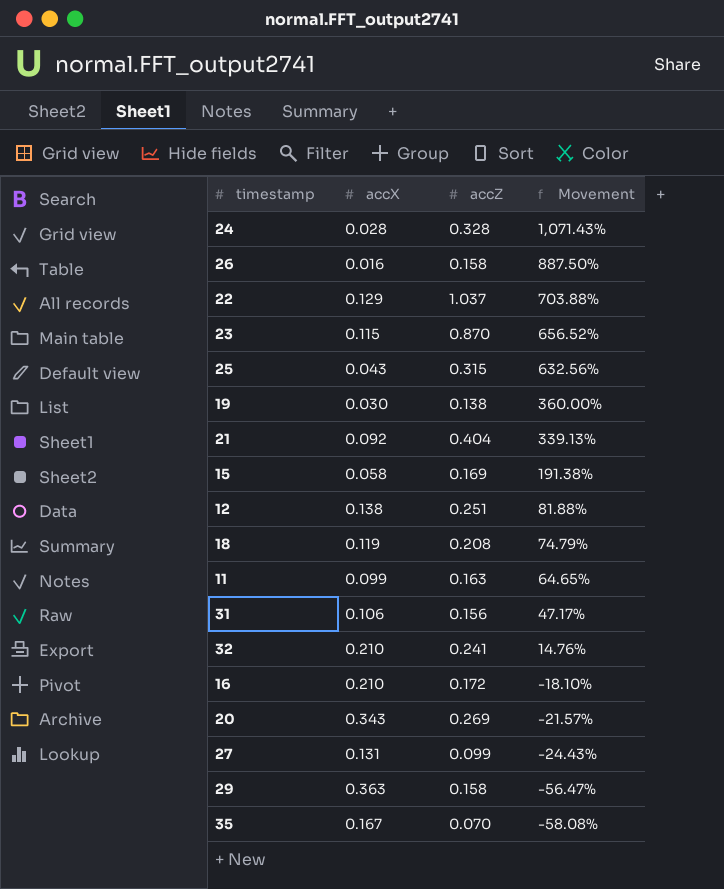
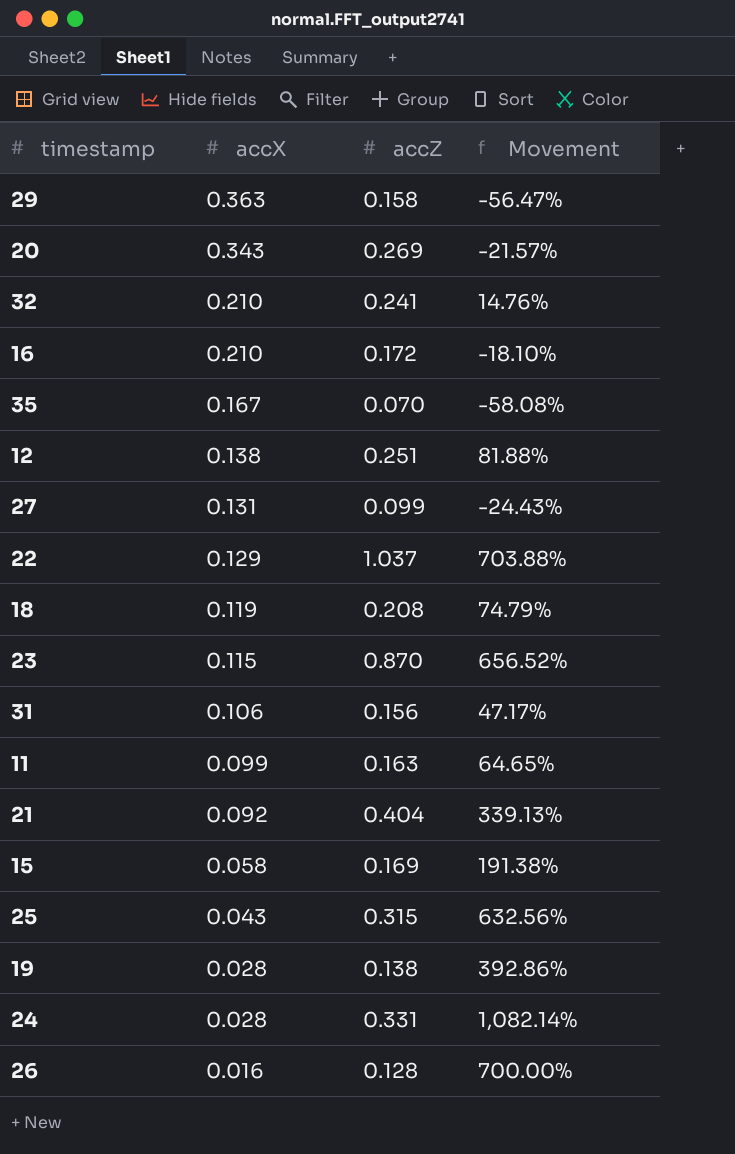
row order: Movement descending -> accX descending
19 | accX: 0.030 -> 0.028
19 | Movement: 360.00% -> 392.86%
24 | accZ: 0.328 -> 0.331
24 | Movement: 1,071.43% -> 1,082.14%
26 | accZ: 0.158 -> 0.128
26 | Movement: 887.50% -> 700.00%

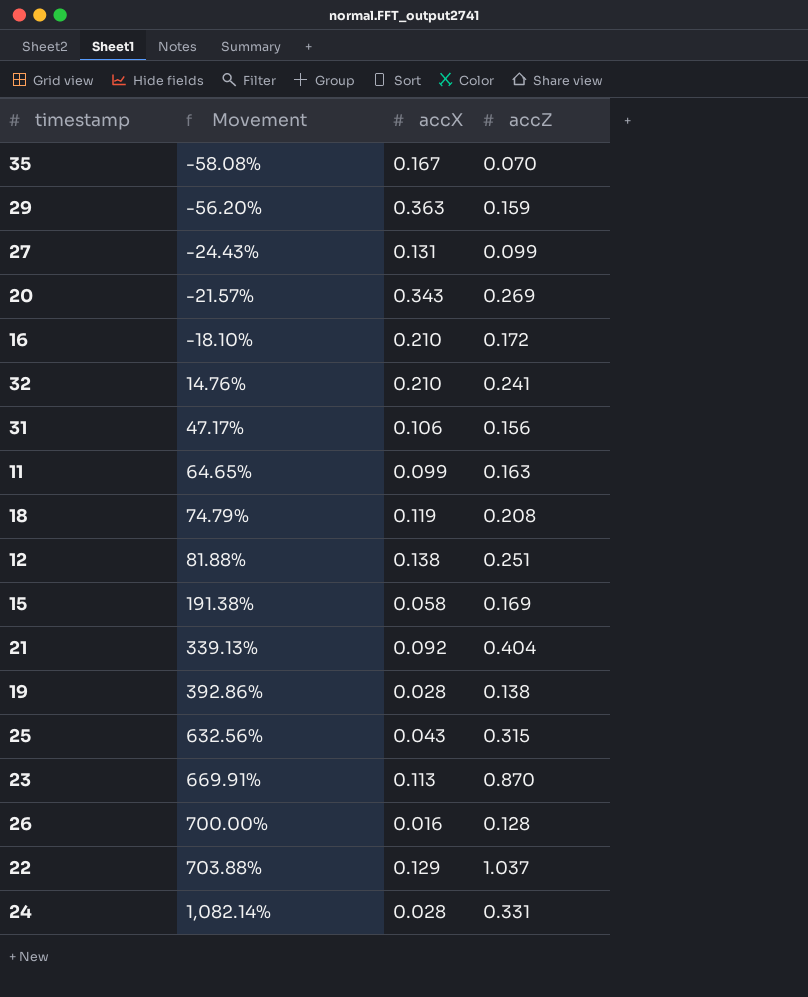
row order: accX descending -> Movement ascending
column Movement | position: 4 -> 2
29 | Movement: -56.47% -> -56.20%
29 | accZ: 0.158 -> 0.159
23 | Movement: 656.52% -> 669.91%
23 | accX: 0.115 -> 0.113

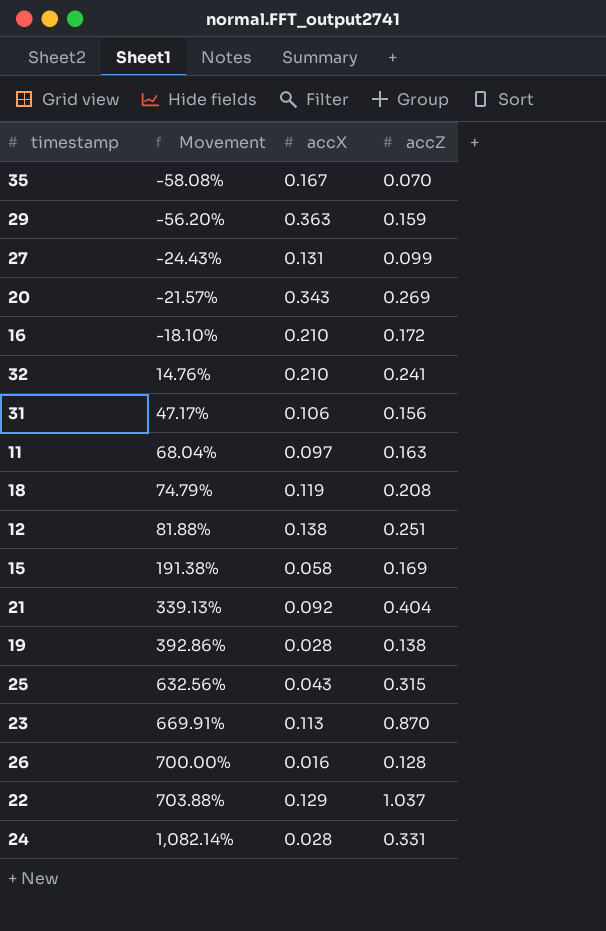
11 | Movement: 64.65% -> 68.04%
11 | accX: 0.099 -> 0.097

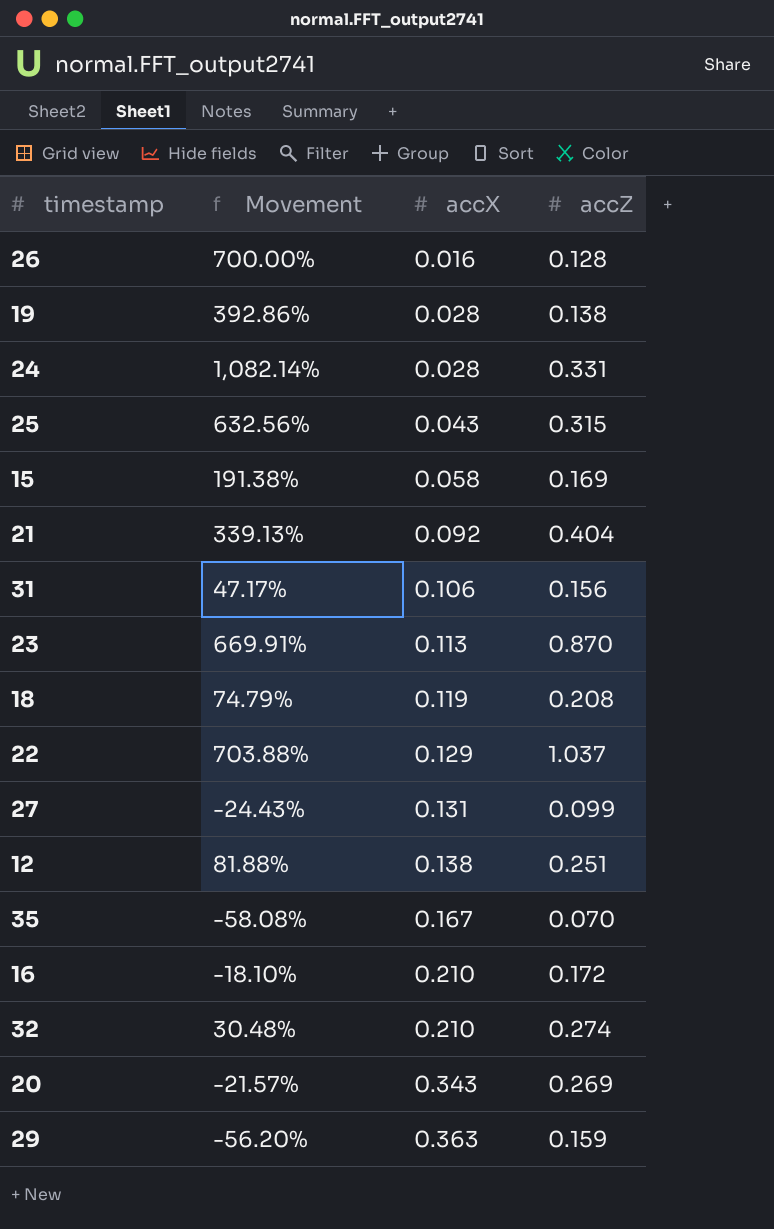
row order: Movement ascending -> accX ascending
row 11: 68.04% | 0.097 | 0.163 -> none
32 | Movement: 14.76% -> 30.48%
32 | accZ: 0.241 -> 0.274

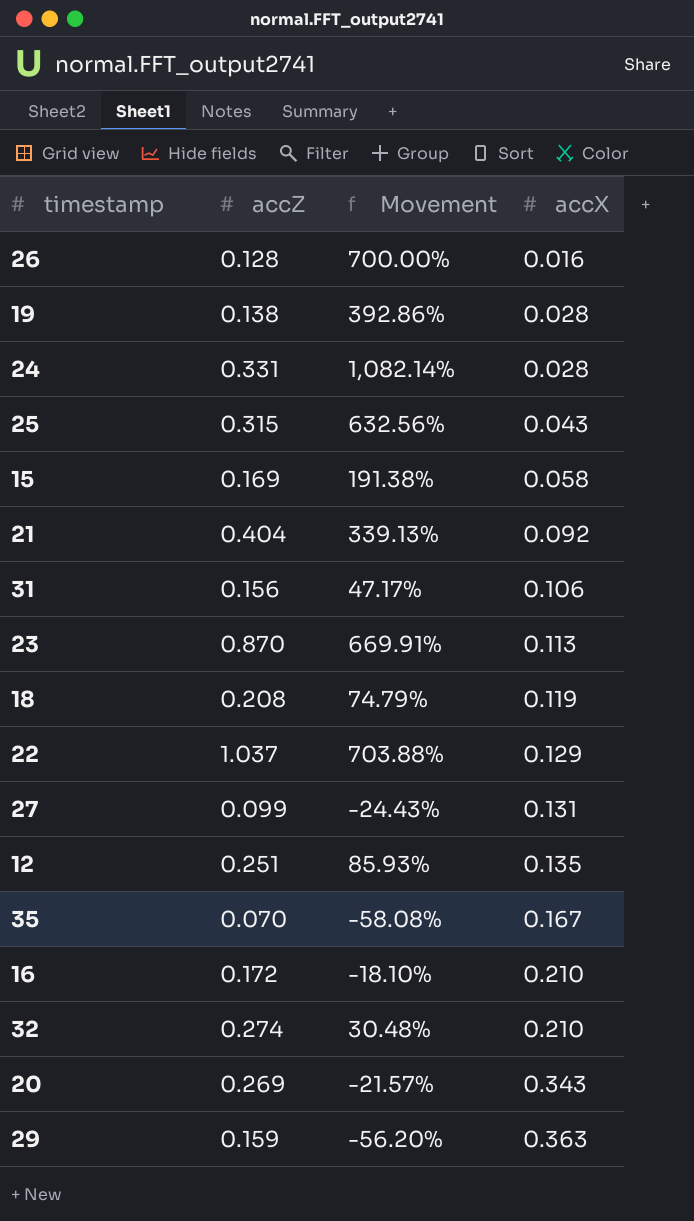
column accZ | position: 4 -> 2
12 | Movement: 81.88% -> 85.93%
12 | accX: 0.138 -> 0.135

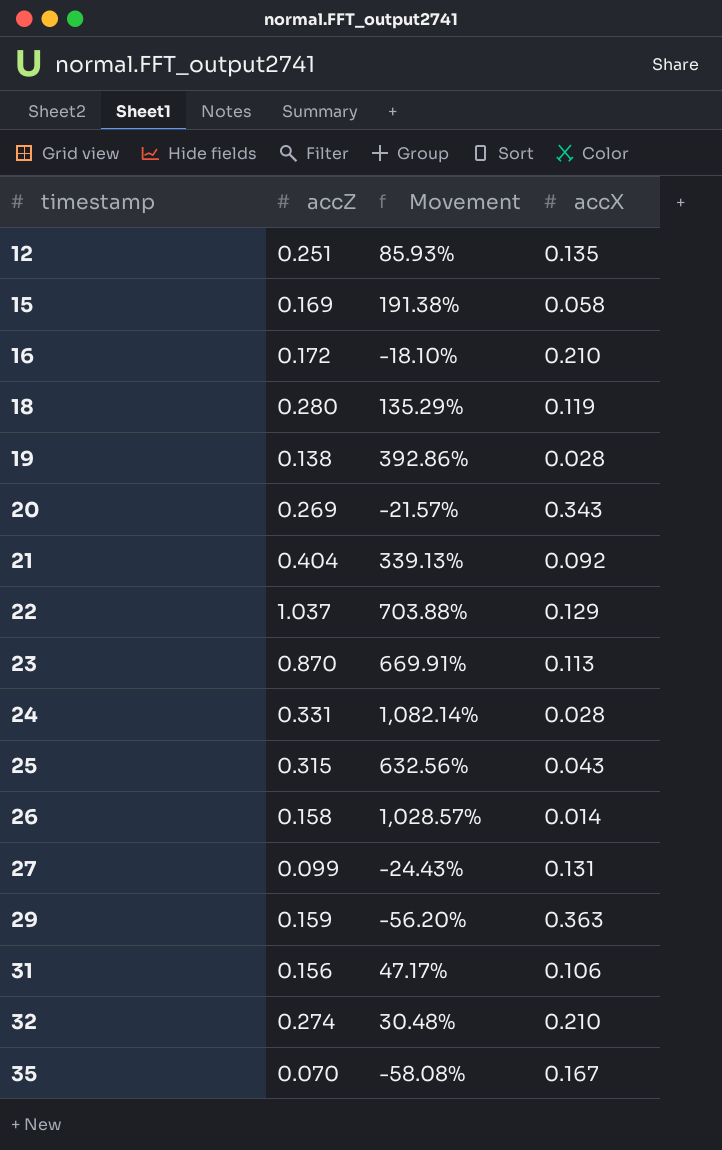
row order: accX ascending -> timestamp ascending
18 | accZ: 0.208 -> 0.280
18 | Movement: 74.79% -> 135.29%
26 | accZ: 0.128 -> 0.158
26 | Movement: 700.00% -> 1,028.57%
26 | accX: 0.016 -> 0.014

